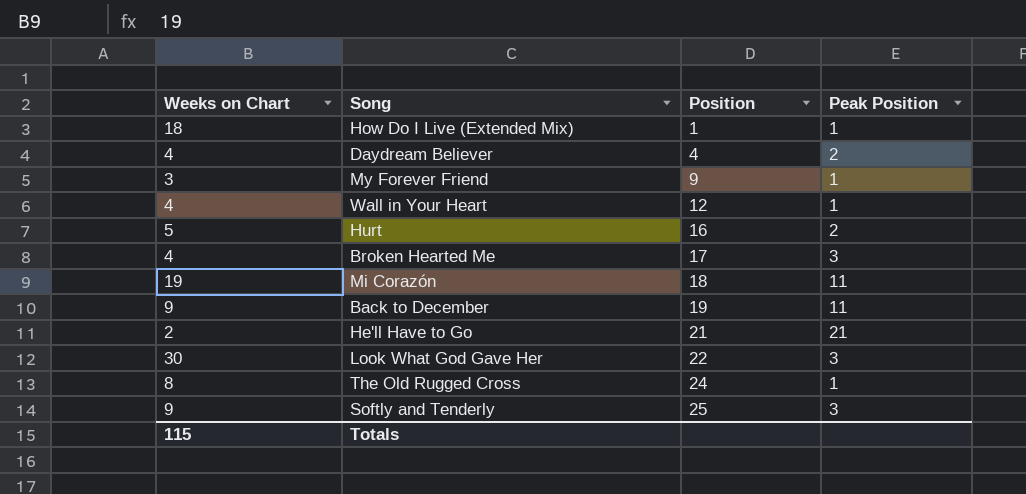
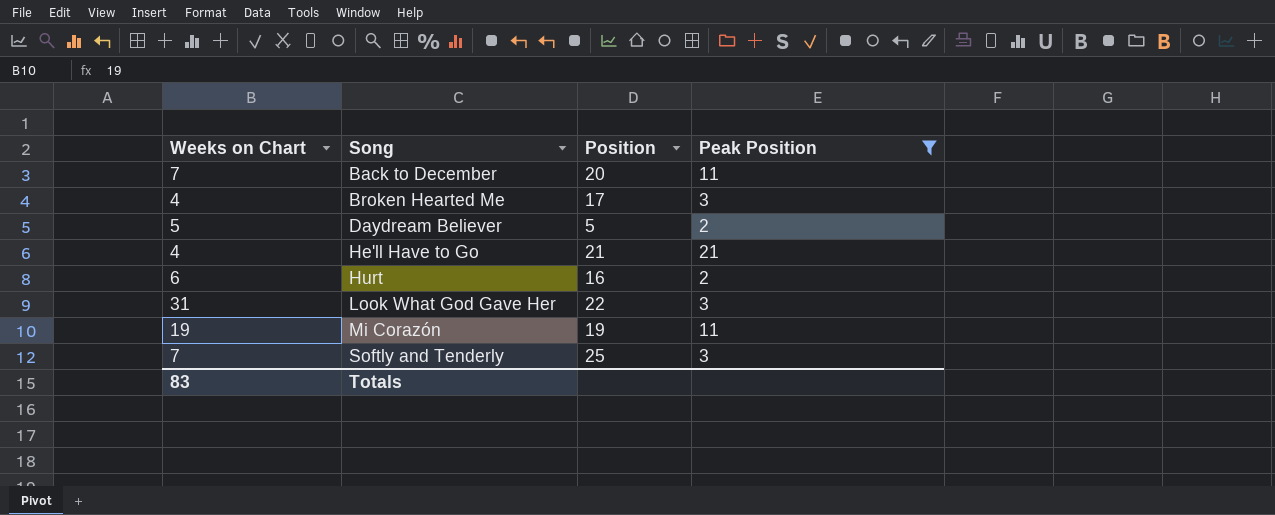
filter: none -> Peak Position != 1
row order: Position ascending -> Song ascending
Back to December | Weeks on Chart: 9 -> 7
Back to December | Position: 19 -> 20
Daydream Believer | Weeks on Chart: 4 -> 5
Daydream Believer | Position: 4 -> 5
He'll Have to Go | Weeks on Chart: 2 -> 4
Hurt | Weeks on Chart: 5 -> 6
Look What God Gave Her | Weeks on Chart: 30 -> 31
Mi Corazón | Position: 18 -> 19
Softly and Tenderly | Weeks on Chart: 9 -> 7
Totals | Weeks on Chart: 115 -> 83

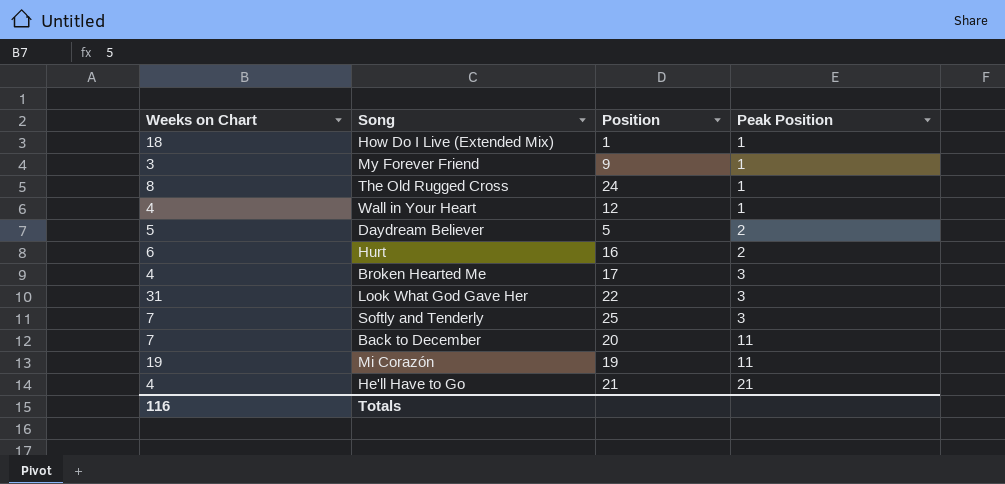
filter: Peak Position != 1 -> none
row order: Song ascending -> Peak Position ascending
Totals | Weeks on Chart: 83 -> 116

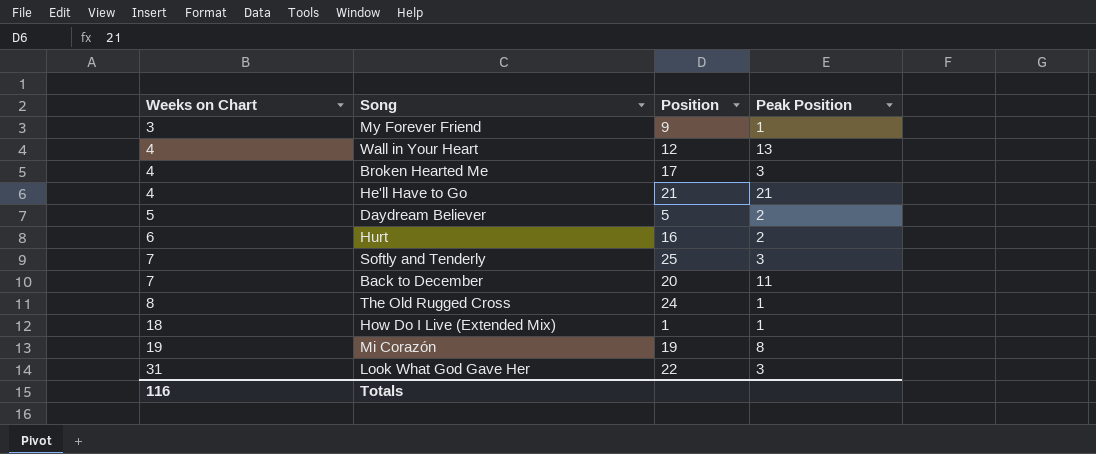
row order: Peak Position ascending -> Weeks on Chart ascending
Wall in Your Heart | Peak Position: 1 -> 13
Mi Corazón | Peak Position: 11 -> 8

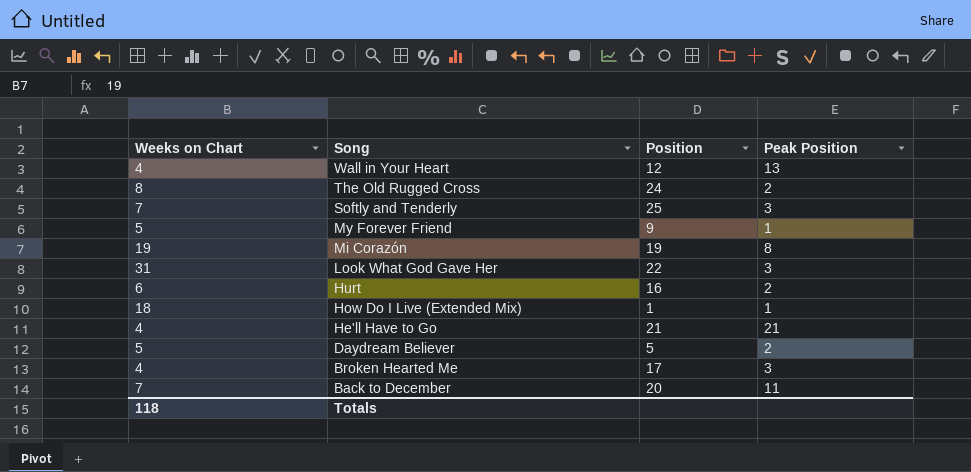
row order: Weeks on Chart ascending -> Song descending
The Old Rugged Cross | Peak Position: 1 -> 2
My Forever Friend | Weeks on Chart: 3 -> 5
Totals | Weeks on Chart: 116 -> 118

